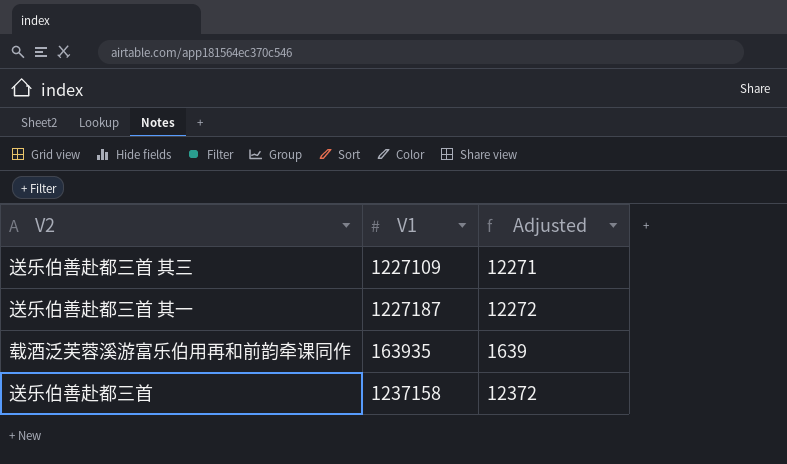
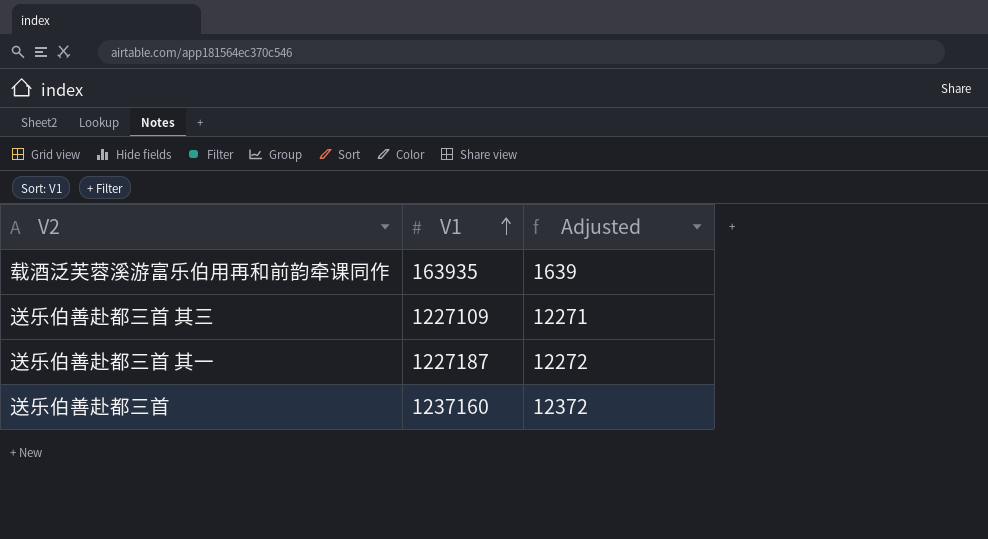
row order: none -> V1 ascending
送乐伯善赴都三首 | V1: 1237158 -> 1237160

